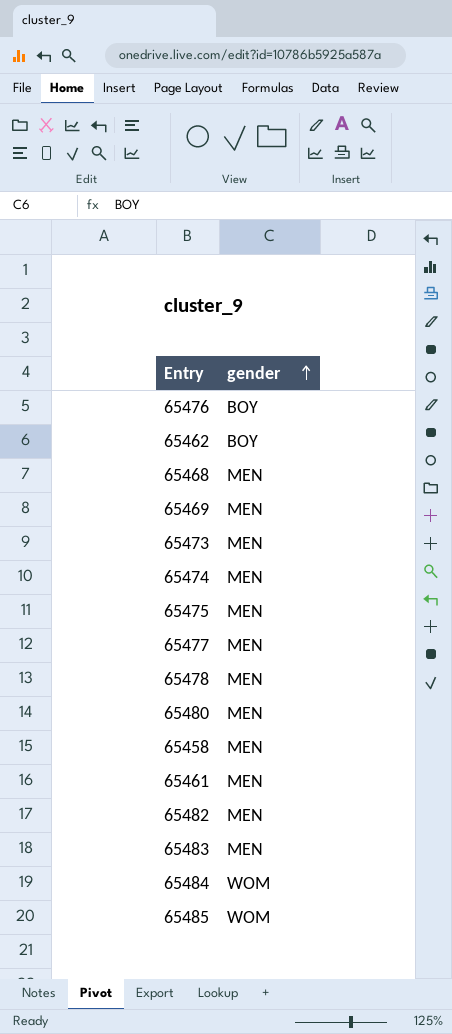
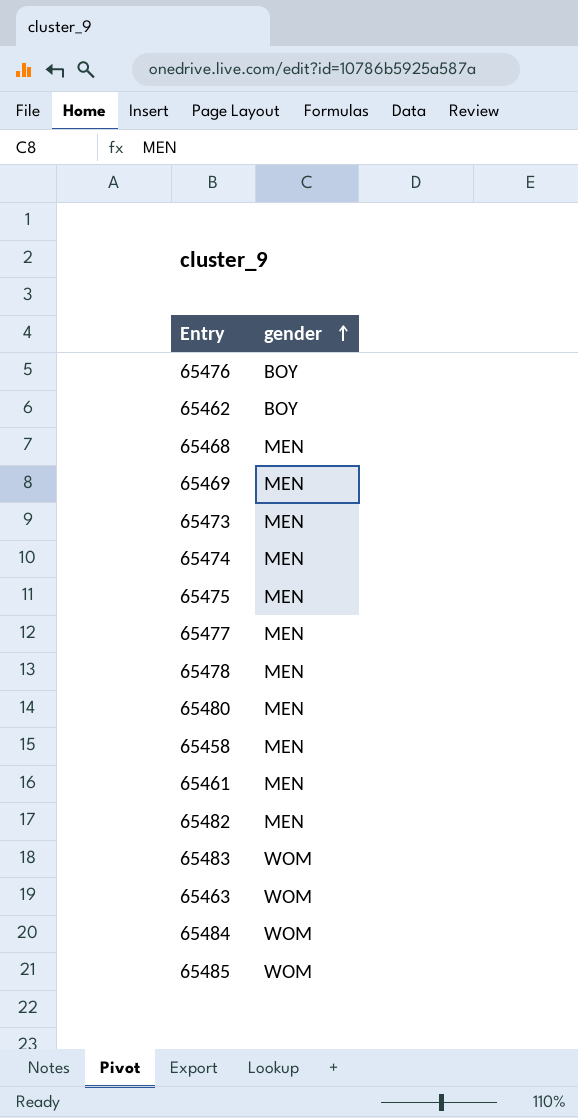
65483 | gender: MEN -> WOM
row 65463: none -> WOM

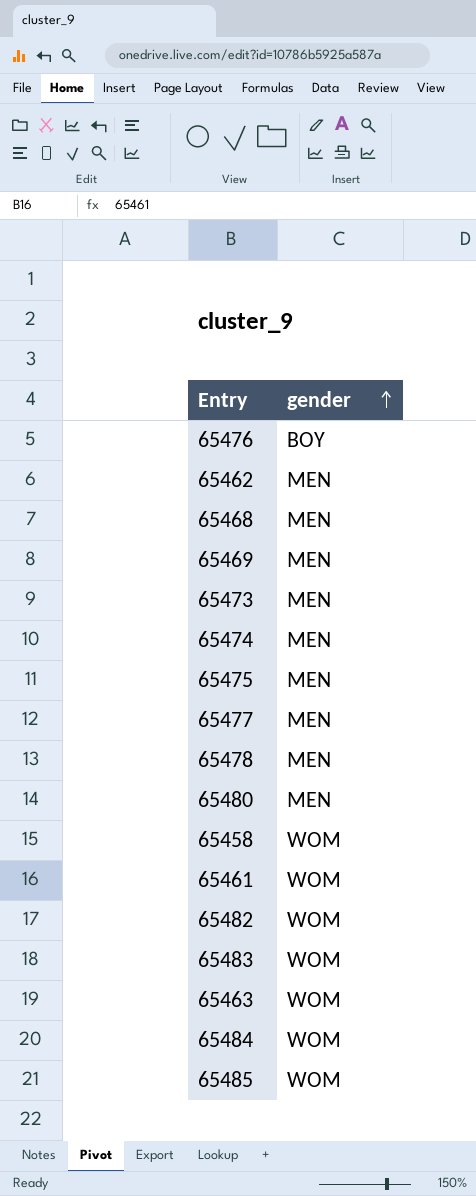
65462 | gender: BOY -> MEN
65458 | gender: MEN -> WOM
65461 | gender: MEN -> WOM
65482 | gender: MEN -> WOM

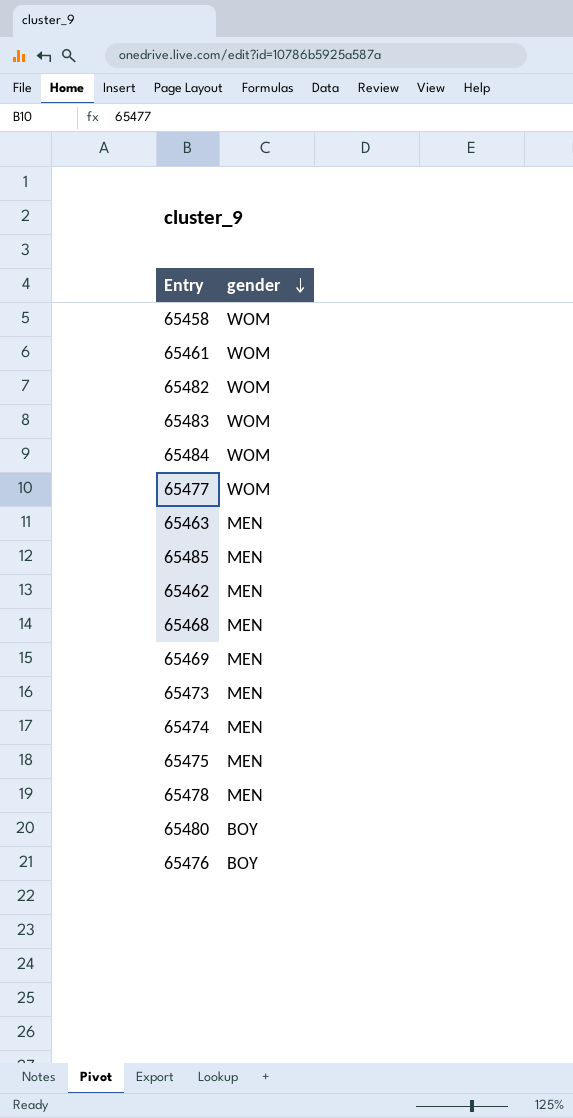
row order: gender ascending -> gender descending
65477 | gender: MEN -> WOM
65463 | gender: WOM -> MEN
65485 | gender: WOM -> MEN
65480 | gender: MEN -> BOY

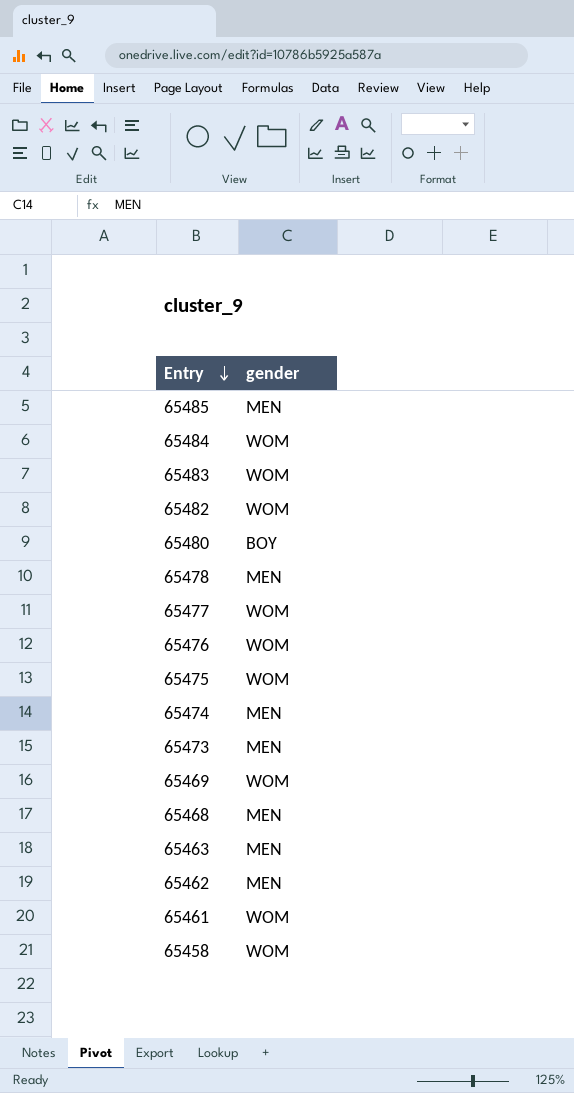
row order: gender descending -> Entry descending
65476 | gender: BOY -> WOM
65475 | gender: MEN -> WOM
65469 | gender: MEN -> WOM

